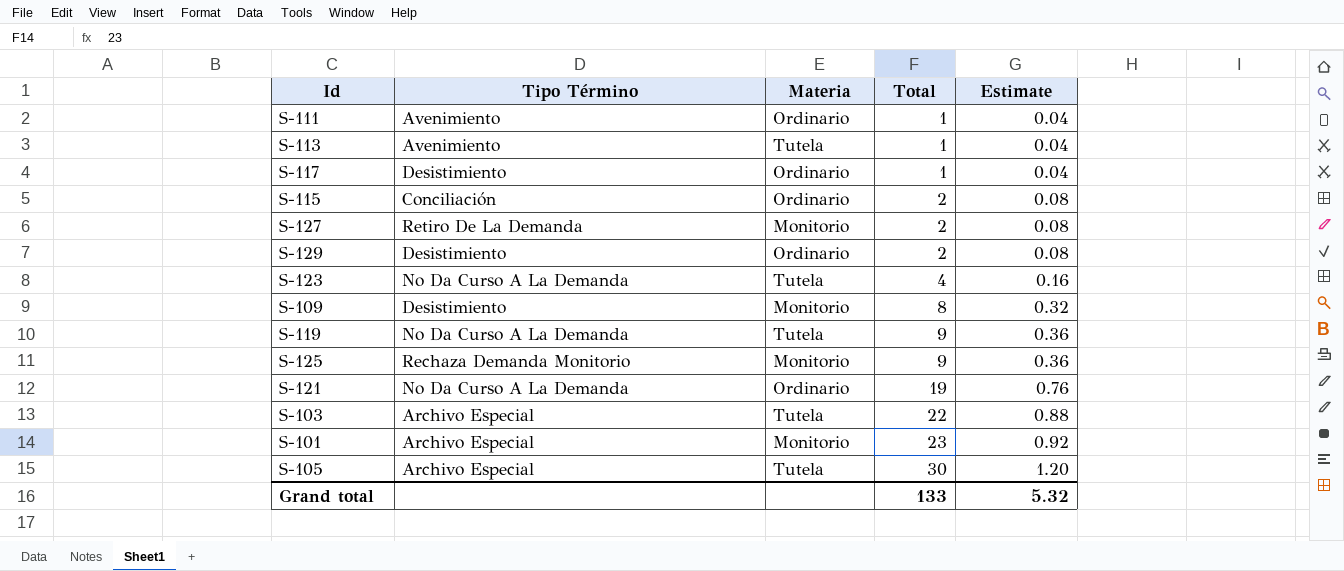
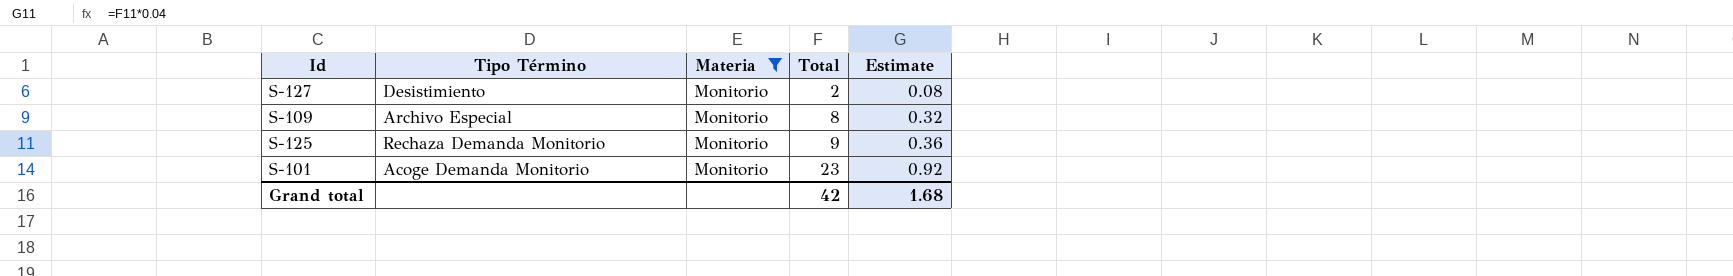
filter: none -> Materia = Monitorio
S-127 | Tipo Término: Retiro De La Demanda -> Desistimiento
S-109 | Tipo Término: Desistimiento -> Archivo Especial
S-101 | Tipo Término: Archivo Especial -> Acoge Demanda Monitorio
Grand total | Total: 133 -> 42
Grand total | Estimate: 5.32 -> 1.68

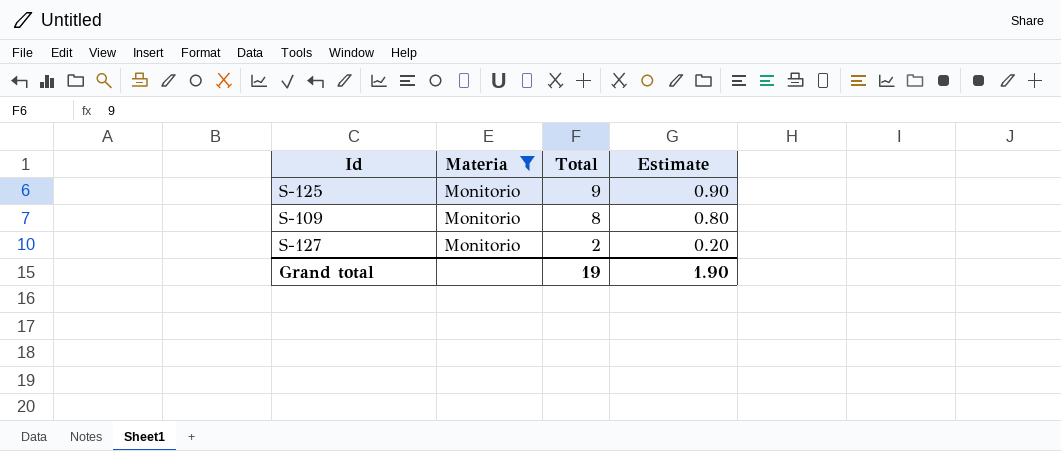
row order: Total ascending -> Total descending
column Tipo Término | position: 2 -> none
column Estimate | formula: [Total] * 0.04 -> [Total] * 0.1
row S-101: Acoge Demanda Monitorio | Monitorio | 23 | 0.92 -> none
Grand total | Total: 42 -> 19
Grand total | Estimate: 1.68 -> 1.90

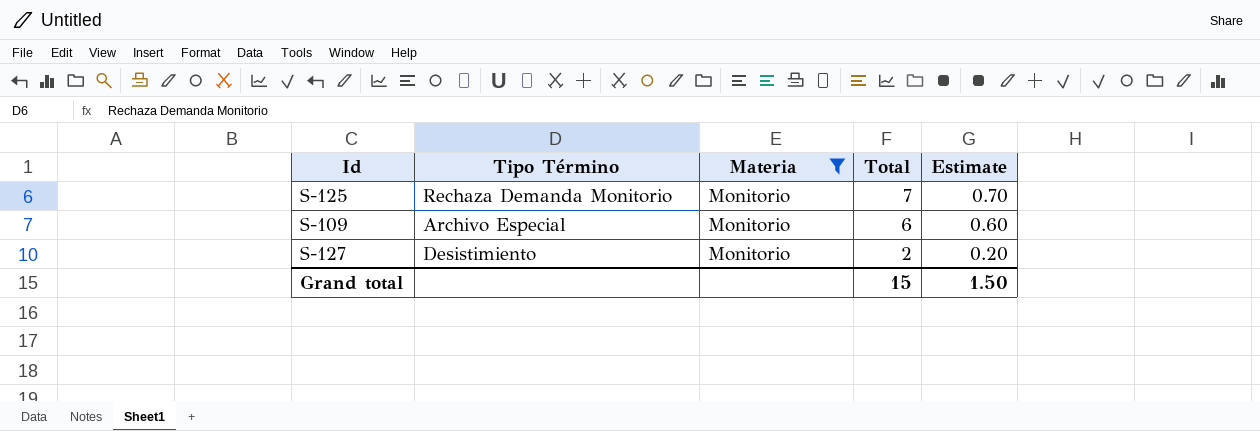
column Tipo Término | position: none -> 2
S-125 | Total: 9 -> 7
S-125 | Estimate: 0.90 -> 0.70
S-109 | Total: 8 -> 6
S-109 | Estimate: 0.80 -> 0.60
Grand total | Total: 19 -> 15
Grand total | Estimate: 1.90 -> 1.50

